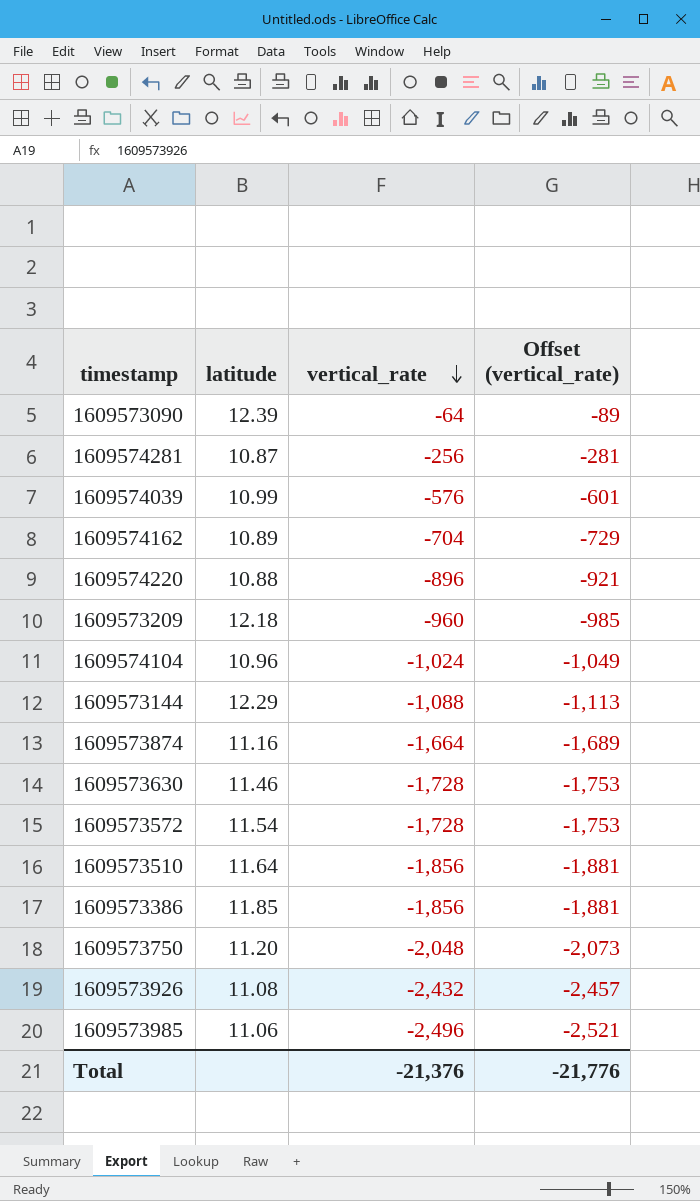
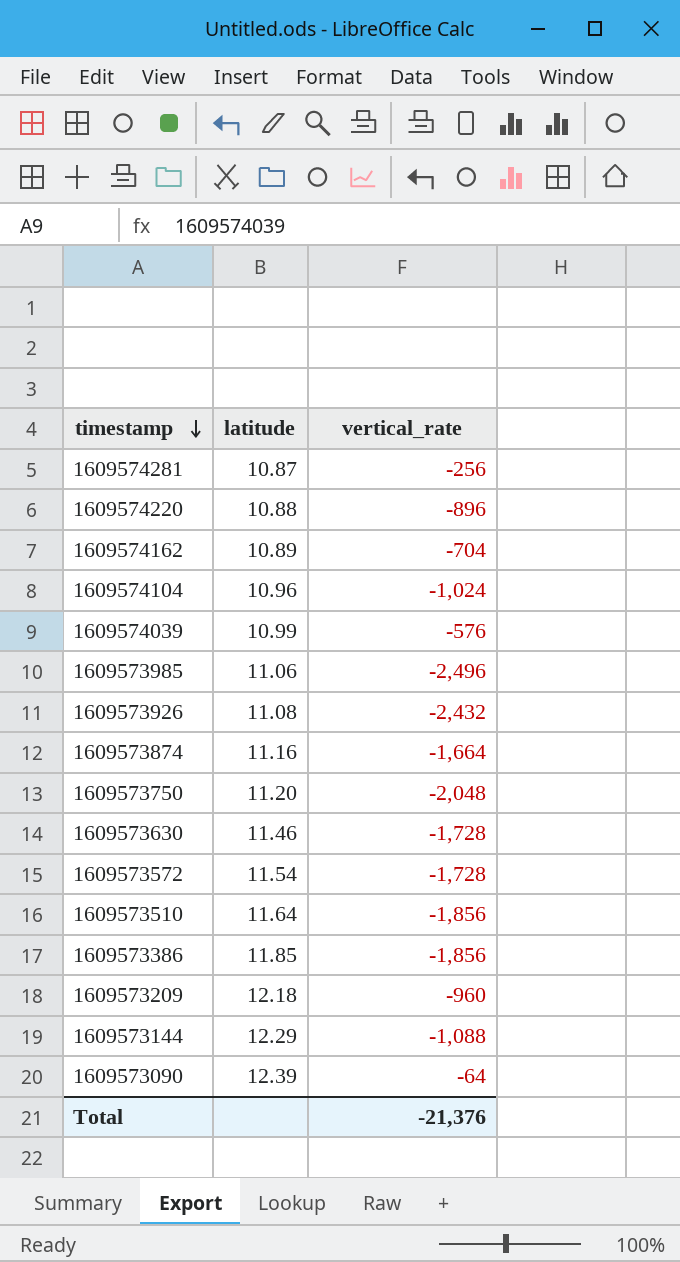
row order: vertical_rate descending -> timestamp descending
column Offset (vertical_rate) | formula: [vertical_rate] - 25 -> none

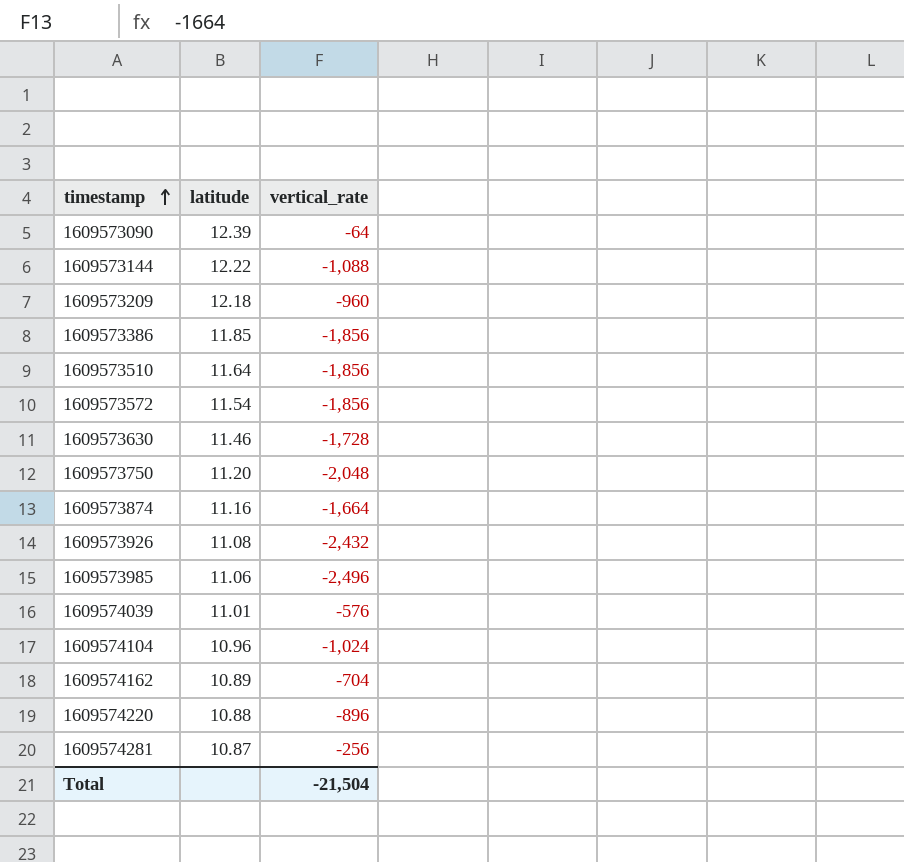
row order: timestamp descending -> timestamp ascending
1609573144 | latitude: 12.29 -> 12.22
1609573572 | vertical_rate: -1,728 -> -1,856
1609574039 | latitude: 10.99 -> 11.01
Total | vertical_rate: -21,376 -> -21,504

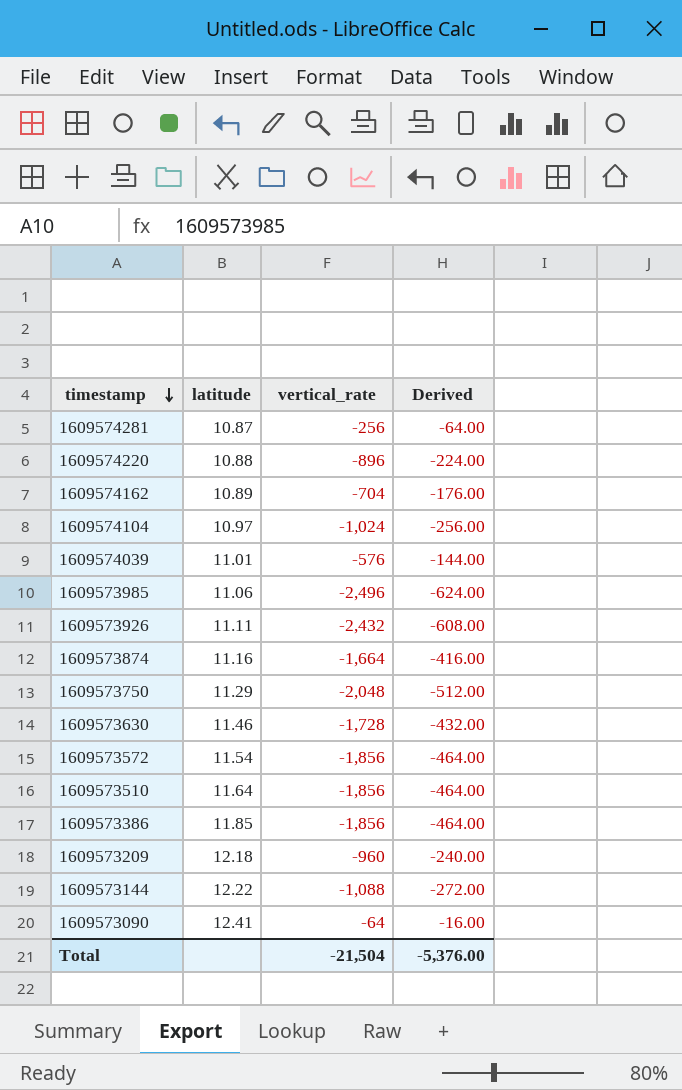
row order: timestamp ascending -> timestamp descending
column Derived | formula: none -> [vertical_rate] * 0.25
1609574104 | latitude: 10.96 -> 10.97
1609573926 | latitude: 11.08 -> 11.11
1609573750 | latitude: 11.20 -> 11.29
1609573090 | latitude: 12.39 -> 12.41

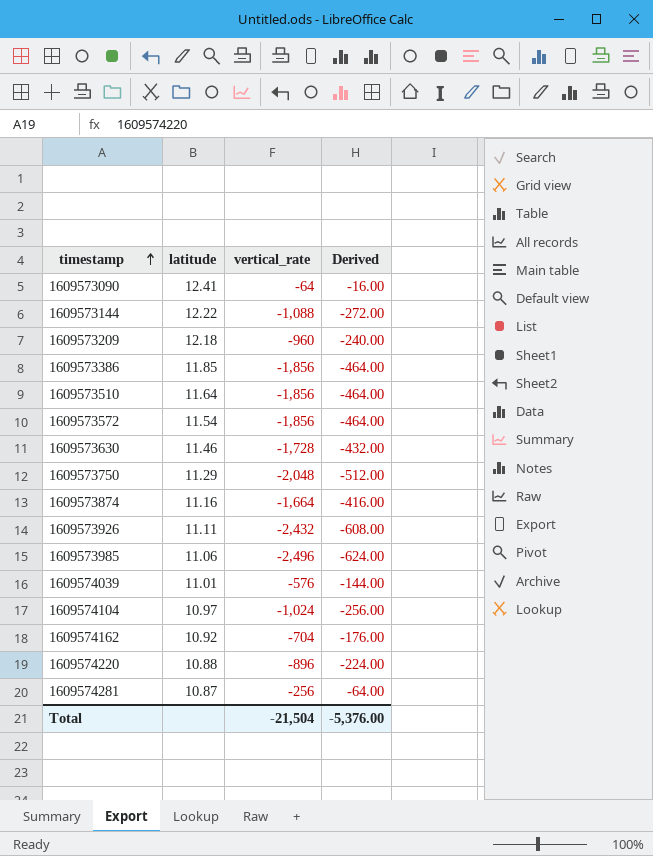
row order: timestamp descending -> timestamp ascending
1609574162 | latitude: 10.89 -> 10.92

